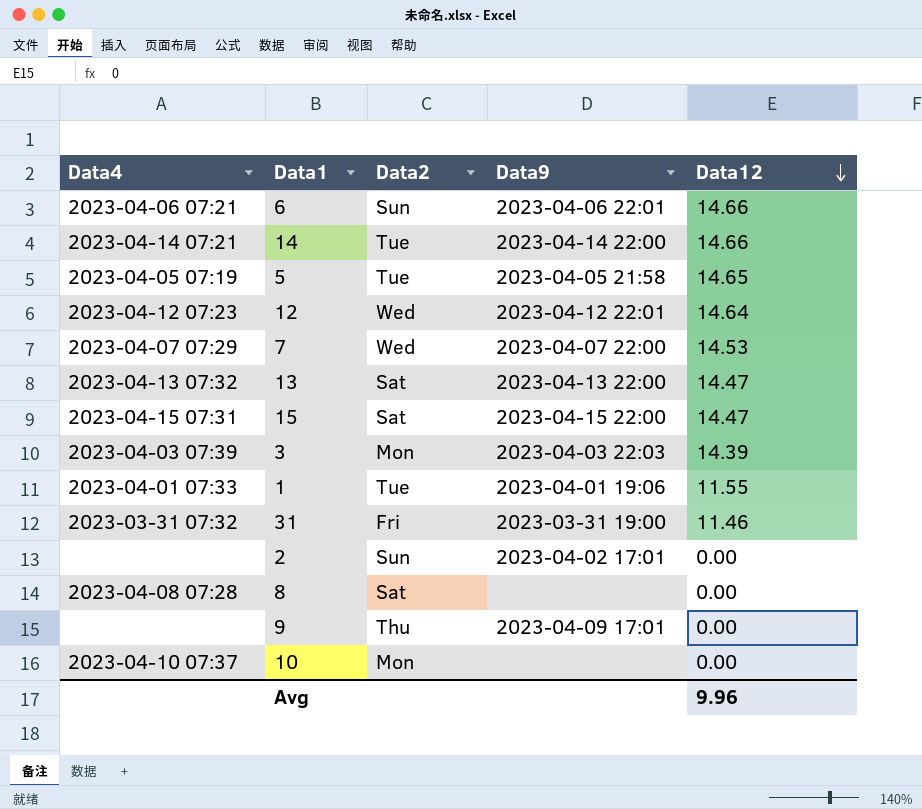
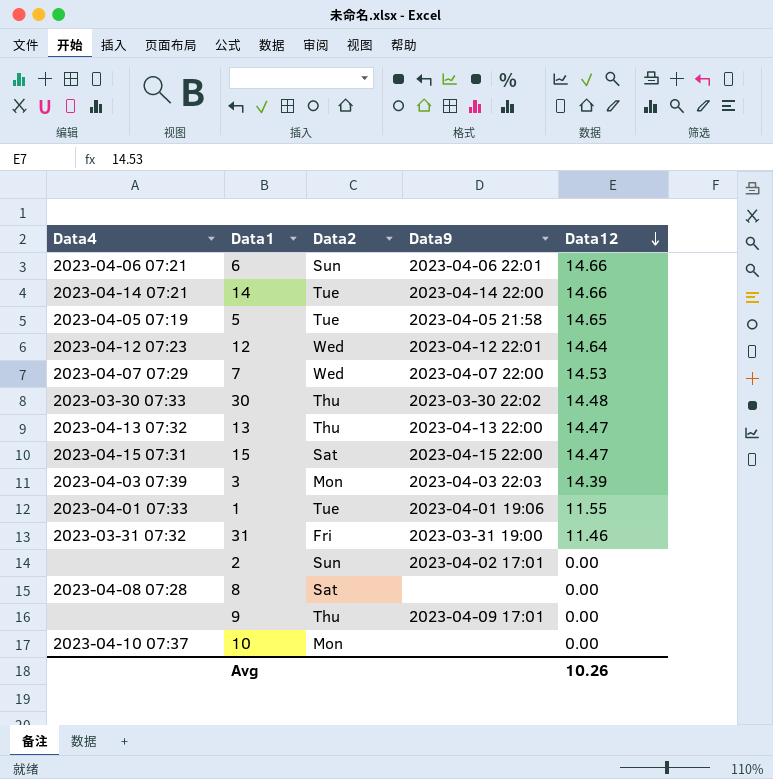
row 30: none -> 2023-03-30 07:33 | Thu | 2023-03-30 22:02 | 14.48
13 | Data2: Sat -> Thu
Avg | Data12: 9.96 -> 10.26

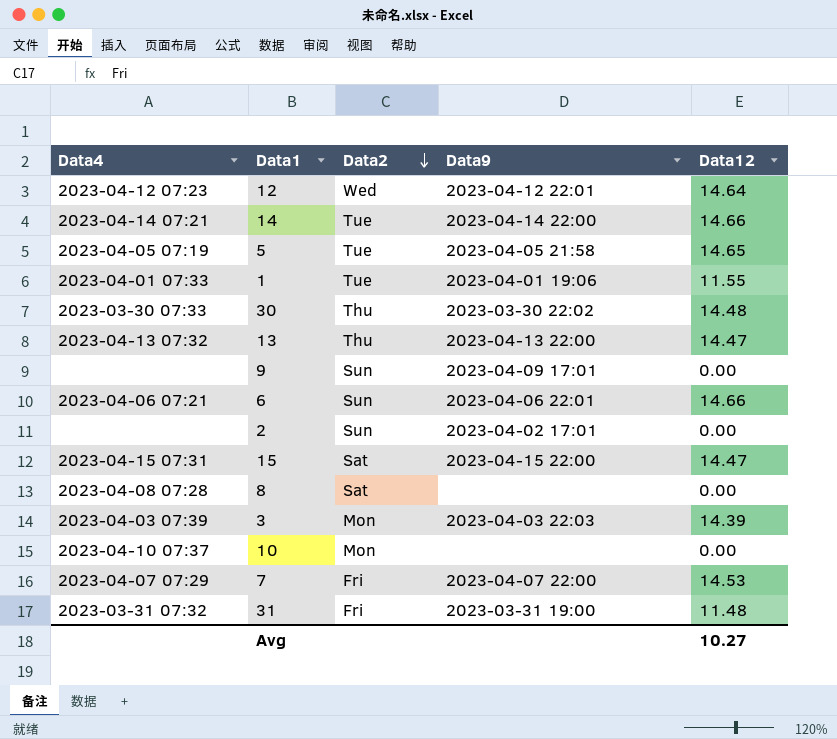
row order: Data12 descending -> Data2 descending
9 | Data2: Thu -> Sun
7 | Data2: Wed -> Fri
31 | Data12: 11.46 -> 11.48
Avg | Data12: 10.26 -> 10.27

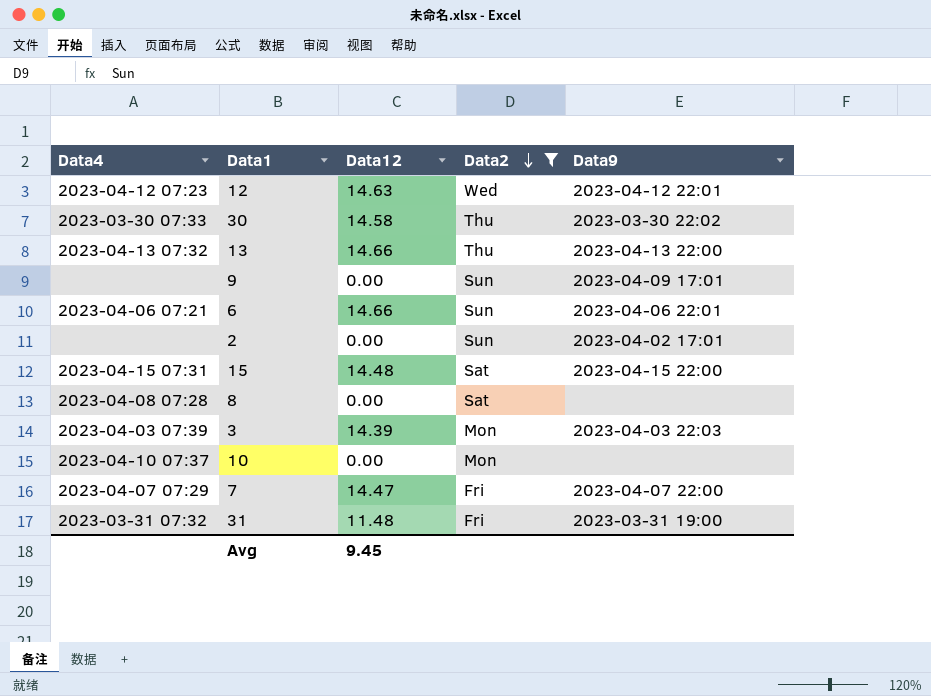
filter: none -> Data2 != Tue
column Data12 | position: 5 -> 3
12 | Data12: 14.64 -> 14.63
30 | Data12: 14.48 -> 14.58
13 | Data12: 14.47 -> 14.66
15 | Data12: 14.47 -> 14.48
7 | Data12: 14.53 -> 14.47
Avg | Data12: 10.27 -> 9.45

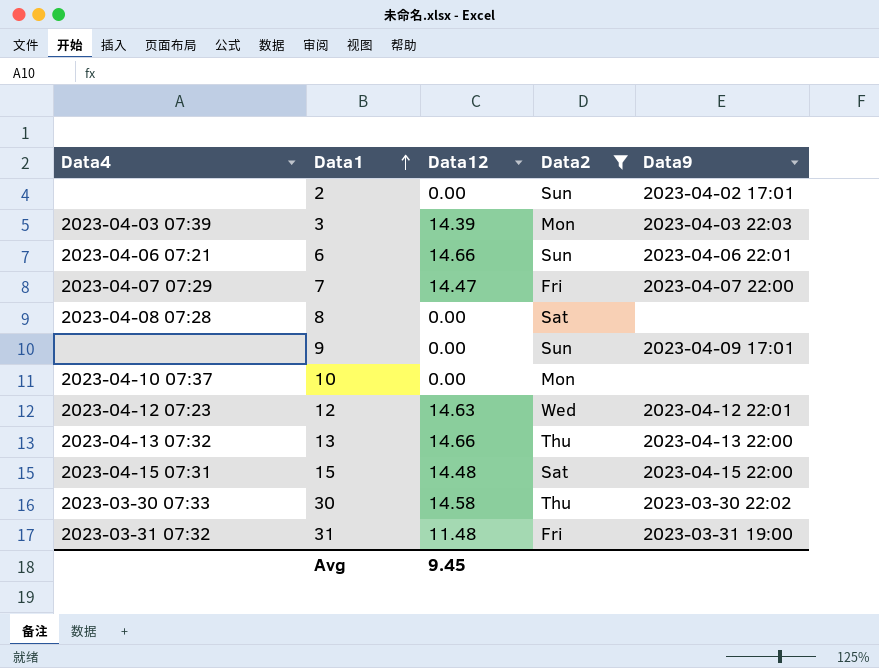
row order: Data2 descending -> Data1 ascending

